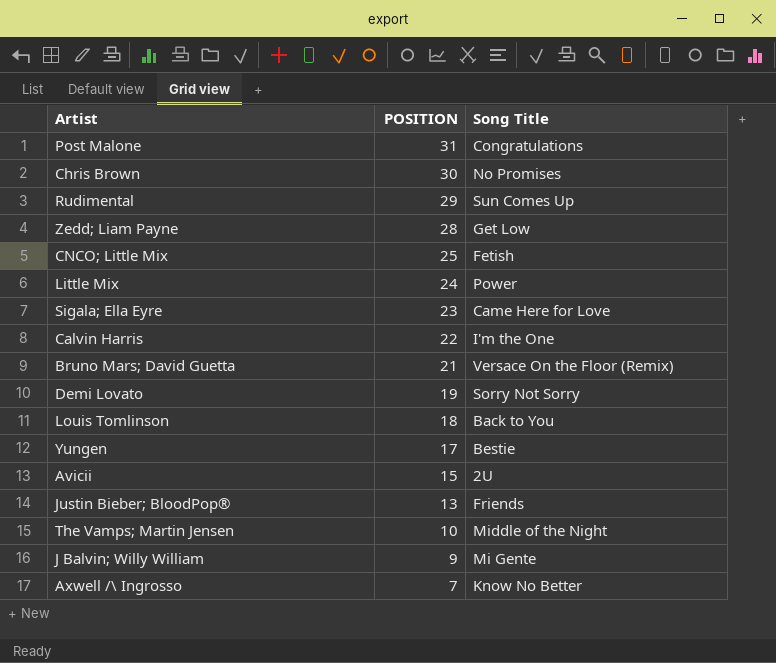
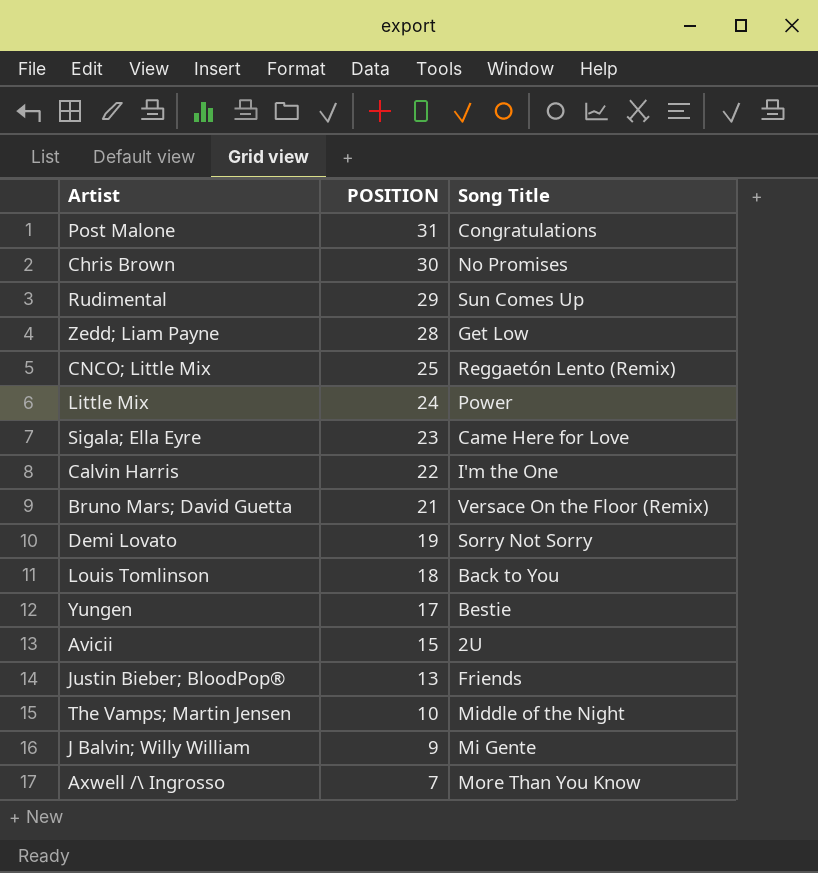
CNCO; Little Mix | Song Title: Fetish -> Reggaetón Lento (Remix)
Axwell /\ Ingrosso | Song Title: Know No Better -> More Than You Know

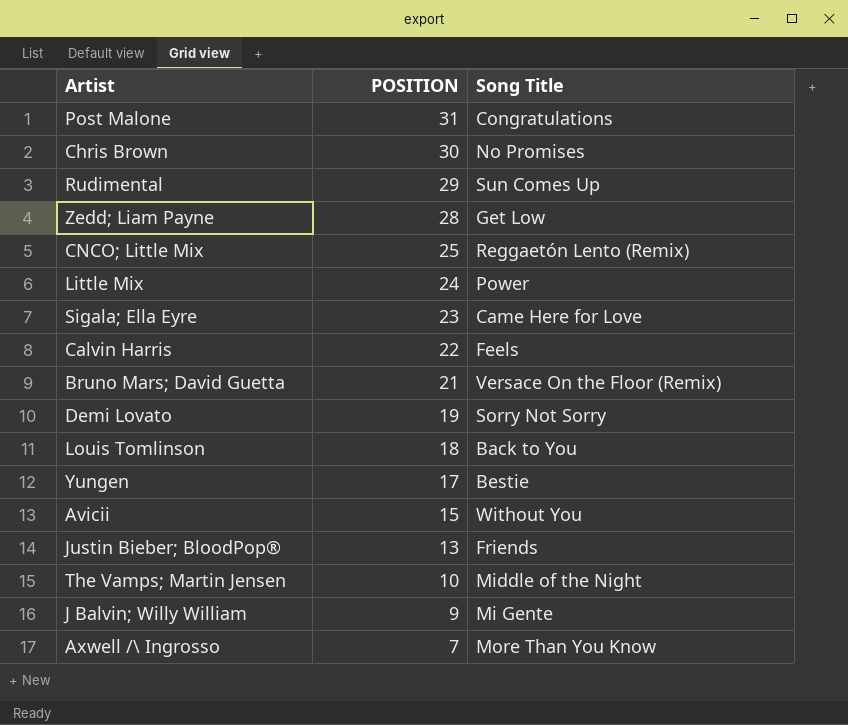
Calvin Harris | Song Title: I'm the One -> Feels
Avicii | Song Title: 2U -> Without You

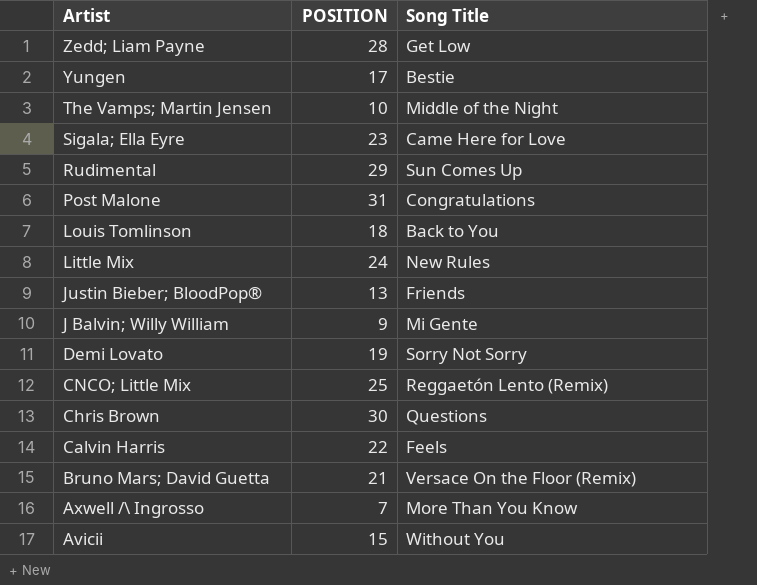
row order: POSITION descending -> Artist descending
Little Mix | Song Title: Power -> New Rules
Chris Brown | Song Title: No Promises -> Questions

